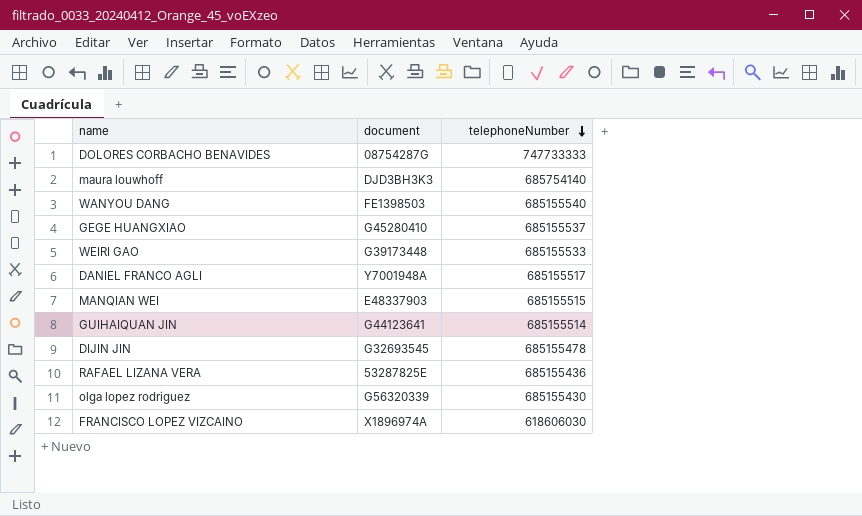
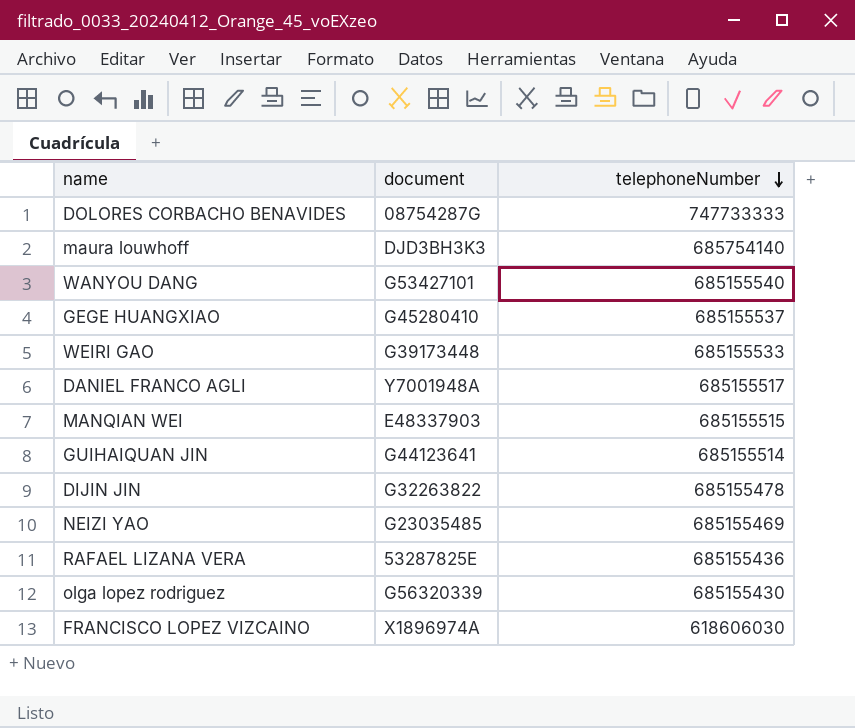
WANYOU DANG | document: FE1398503 -> G53427101
DIJIN JIN | document: G32693545 -> G32263822
row NEIZI YAO: none -> G23035485 | 685155469

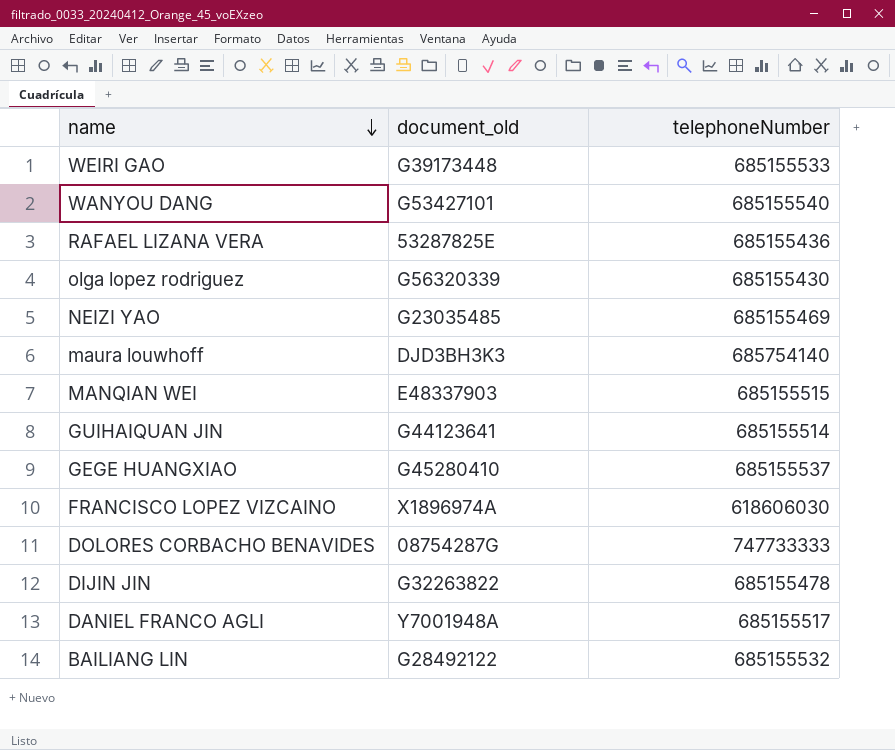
row order: telephoneNumber descending -> name descending
column name: document -> document_old
row BAILIANG LIN: none -> G28492122 | 685155532

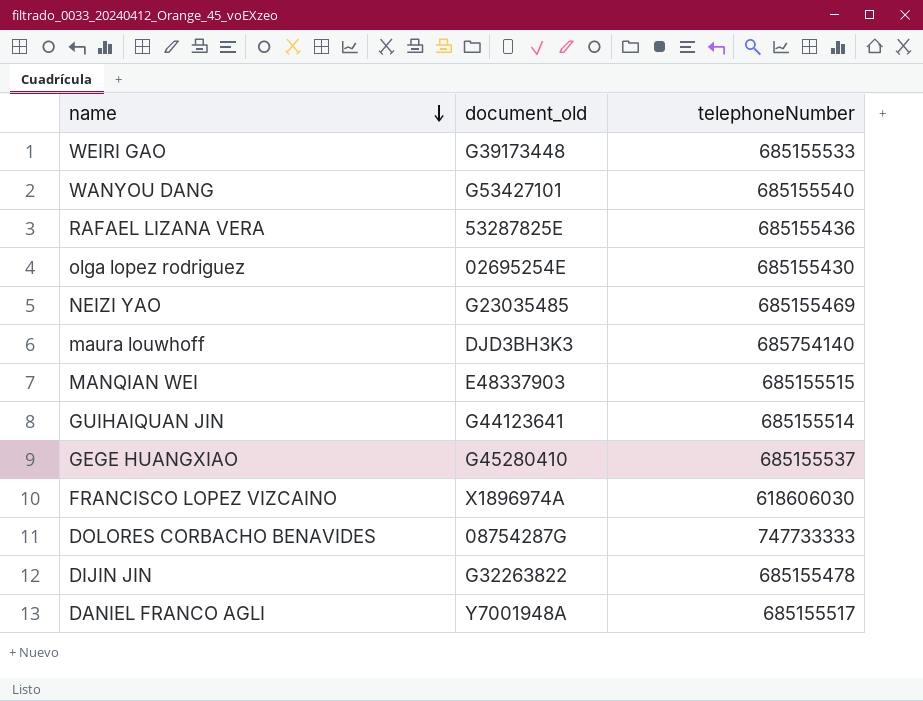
row BAILIANG LIN: G28492122 | 685155532 -> none
olga lopez rodriguez | document_old: G56320339 -> 02695254E

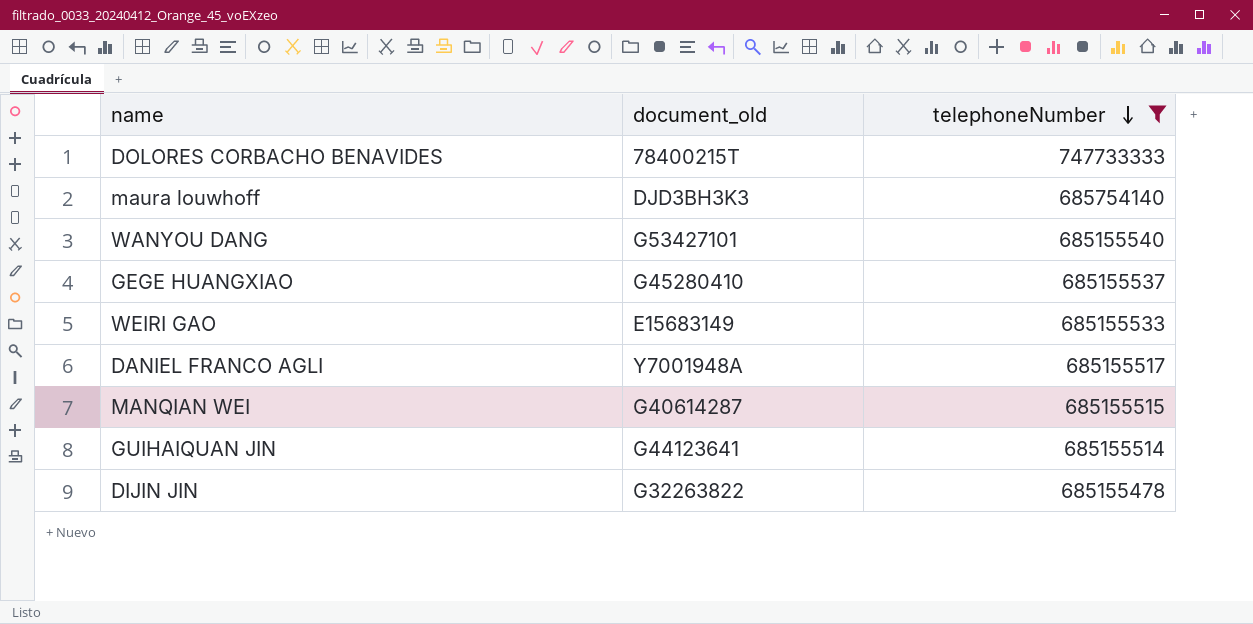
filter: none -> telephoneNumber >= 685155478
row order: name descending -> telephoneNumber descending
DOLORES CORBACHO BENAVIDES | document_old: 08754287G -> 78400215T
WEIRI GAO | document_old: G39173448 -> E15683149
MANQIAN WEI | document_old: E48337903 -> G40614287

